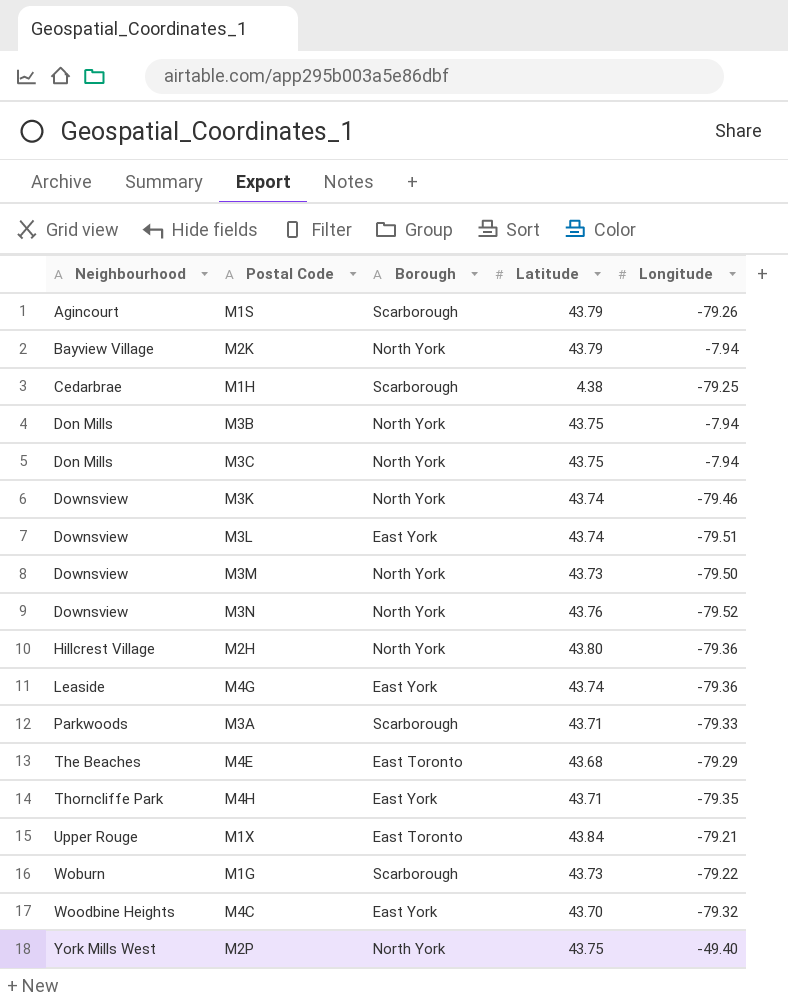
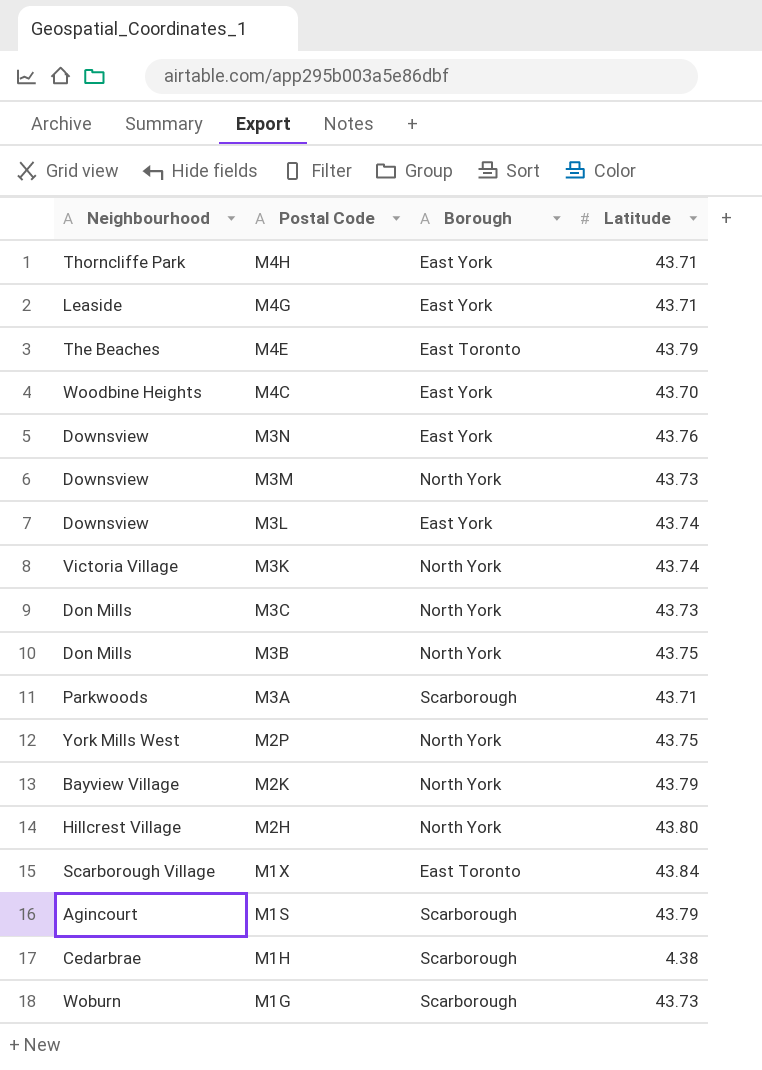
row order: Neighbourhood ascending -> Postal Code descending
column Longitude | position: 5 -> none
M4G | Latitude: 43.74 -> 43.71
M4E | Latitude: 43.68 -> 43.79
M3N | Borough: North York -> East York
M3K | Neighbourhood: Downsview -> Victoria Village
M3C | Latitude: 43.75 -> 43.73
M1X | Neighbourhood: Upper Rouge -> Scarborough Village

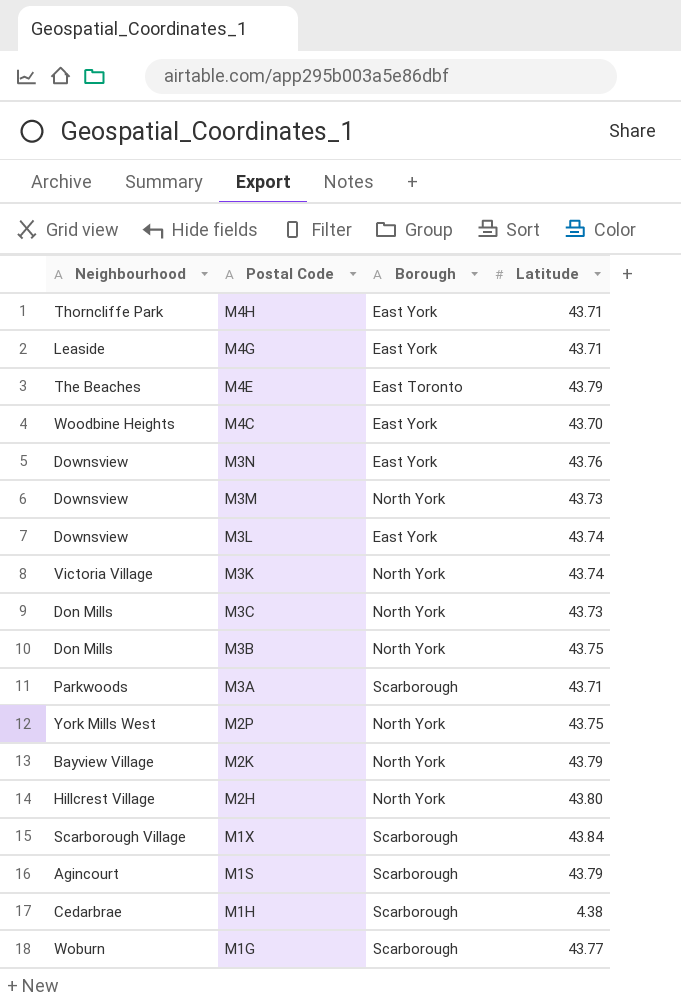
M1X | Borough: East Toronto -> Scarborough
M1G | Latitude: 43.73 -> 43.77

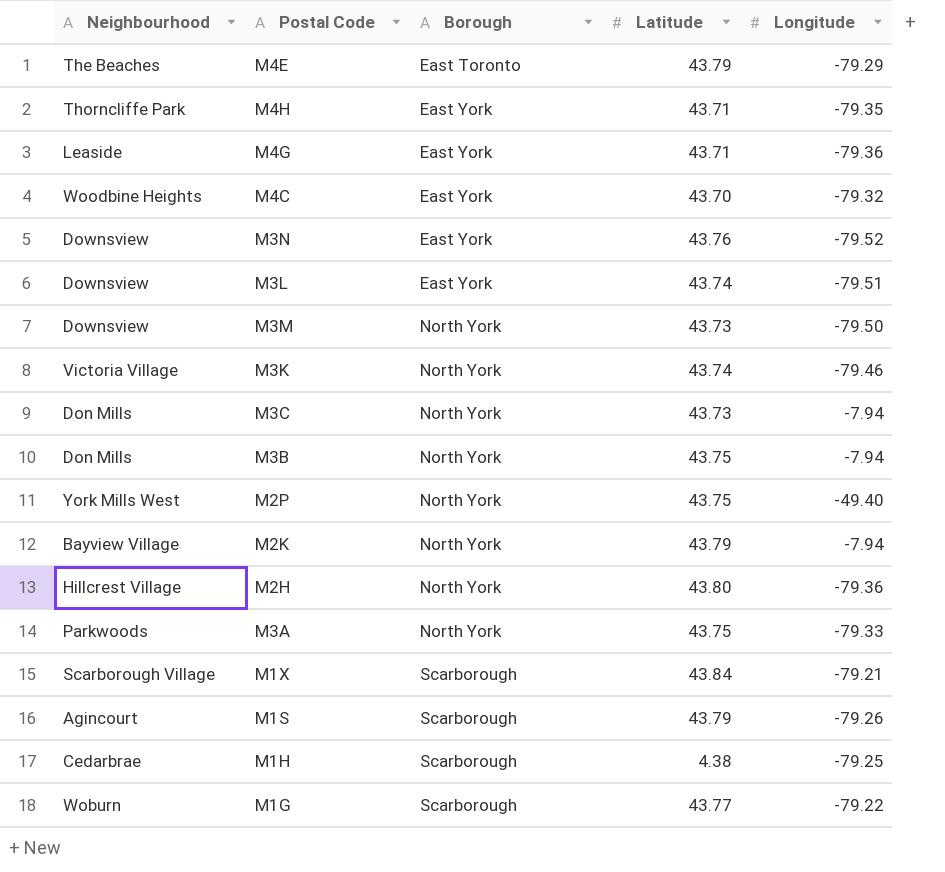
row order: Postal Code descending -> Borough ascending
column Longitude | position: none -> 5
M3A | Borough: Scarborough -> North York
M3A | Latitude: 43.71 -> 43.75

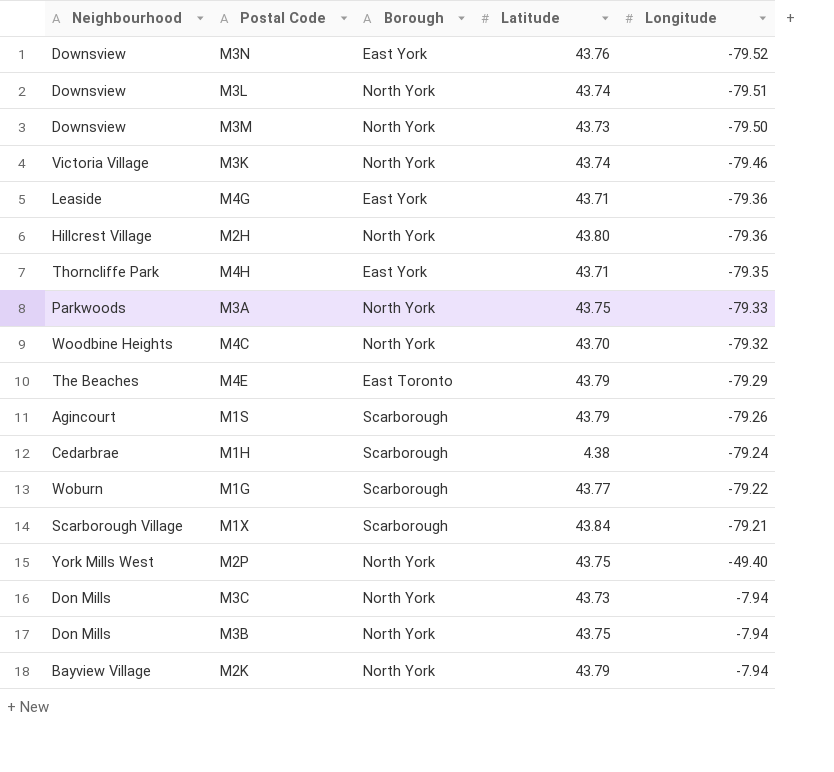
row order: Borough ascending -> Longitude ascending
M3L | Borough: East York -> North York
M4C | Borough: East York -> North York
M1H | Longitude: -79.25 -> -79.24

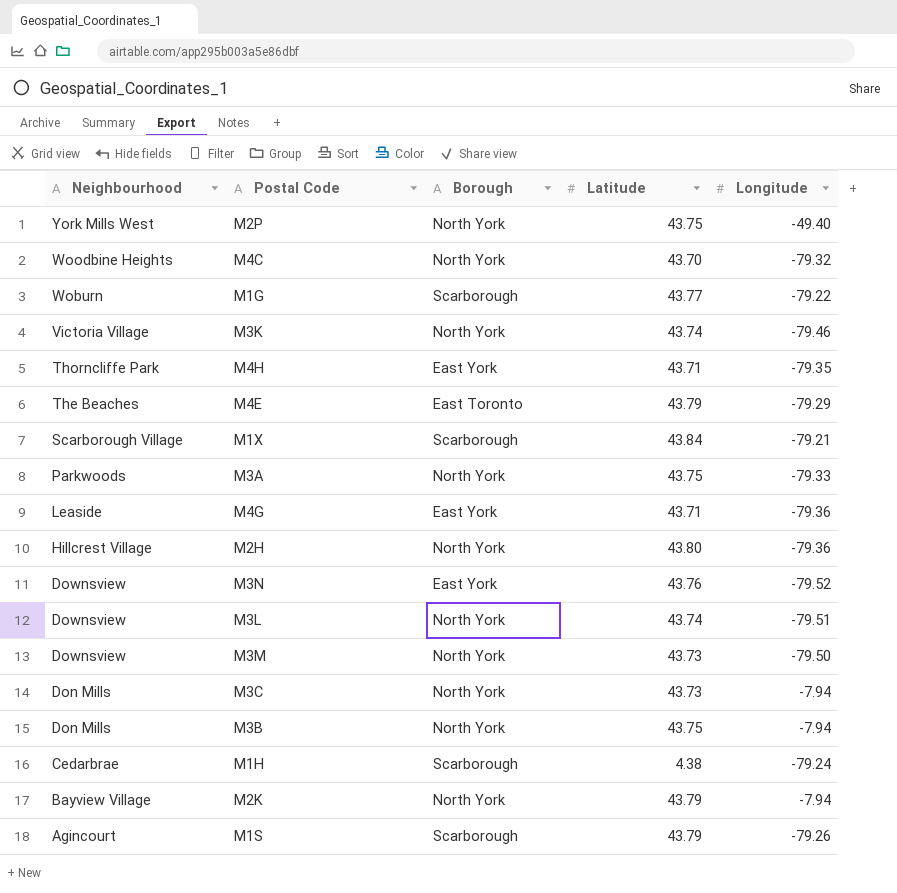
row order: Longitude ascending -> Neighbourhood descending

